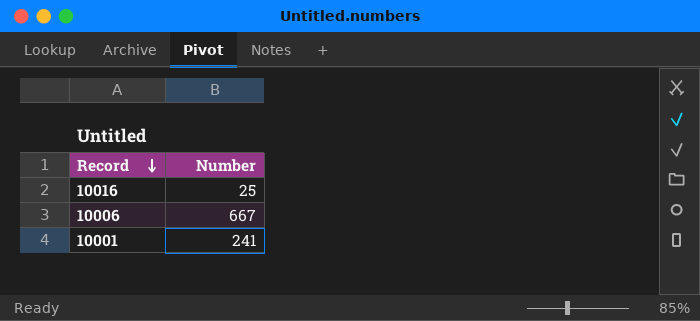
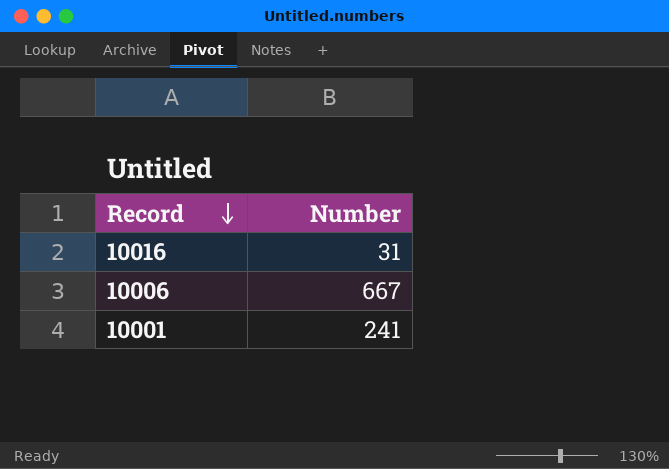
10016 | Number: 25 -> 31

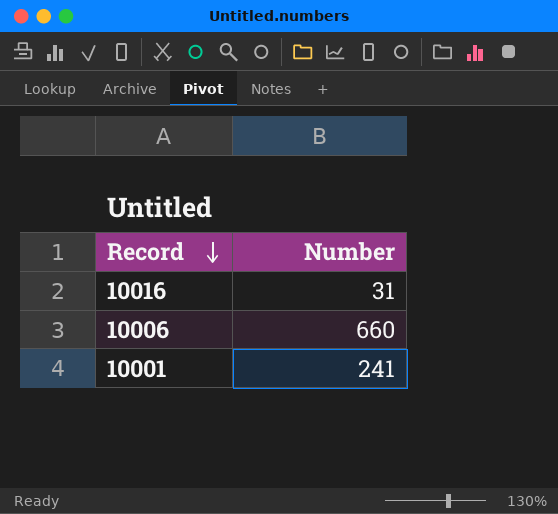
10006 | Number: 667 -> 660

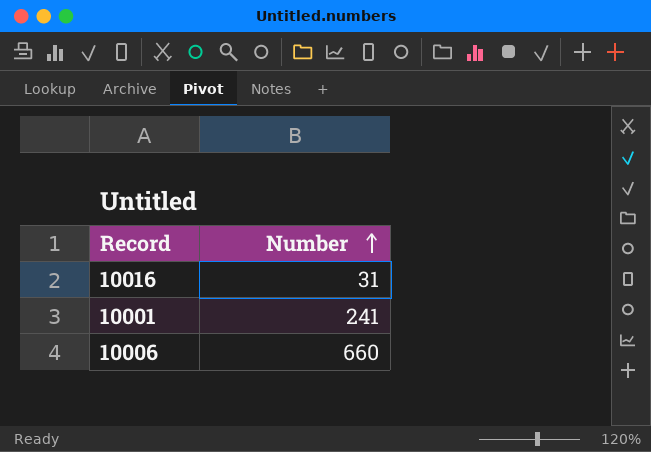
row order: Record descending -> Number ascending

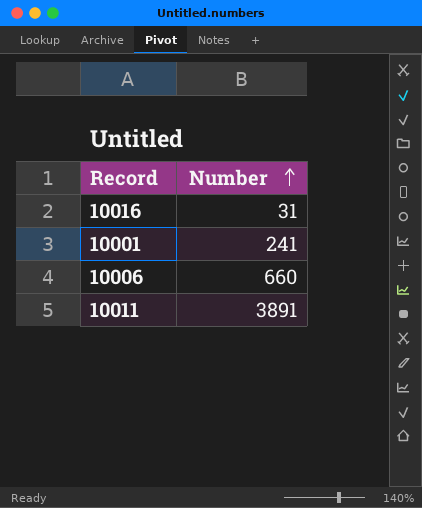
row 10011: none -> 3891

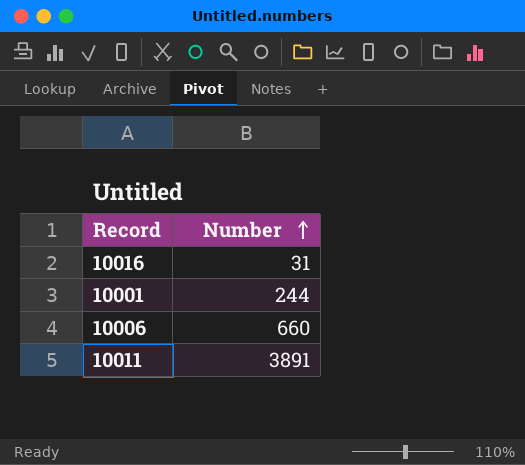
10001 | Number: 241 -> 244

